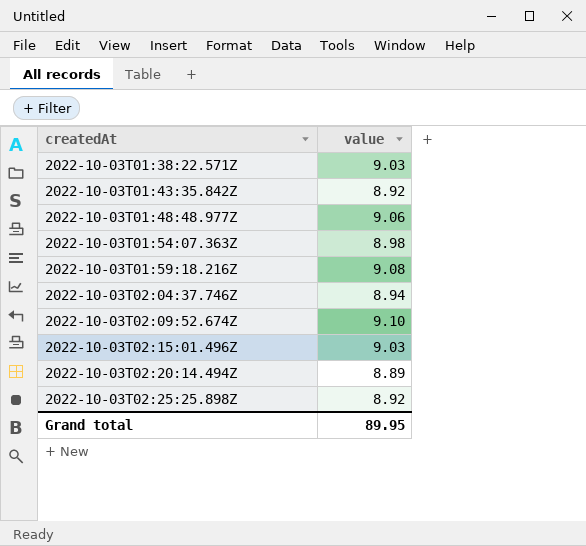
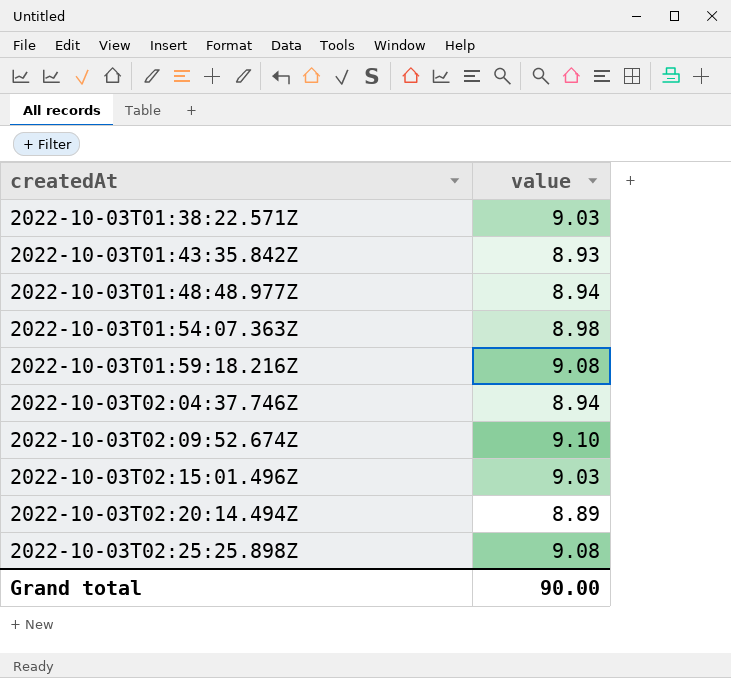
2022-10-03T01:43:35.842Z | value: 8.92 -> 8.93
2022-10-03T01:48:48.977Z | value: 9.06 -> 8.94
2022-10-03T02:25:25.898Z | value: 8.92 -> 9.08
Grand total | value: 89.95 -> 90.00

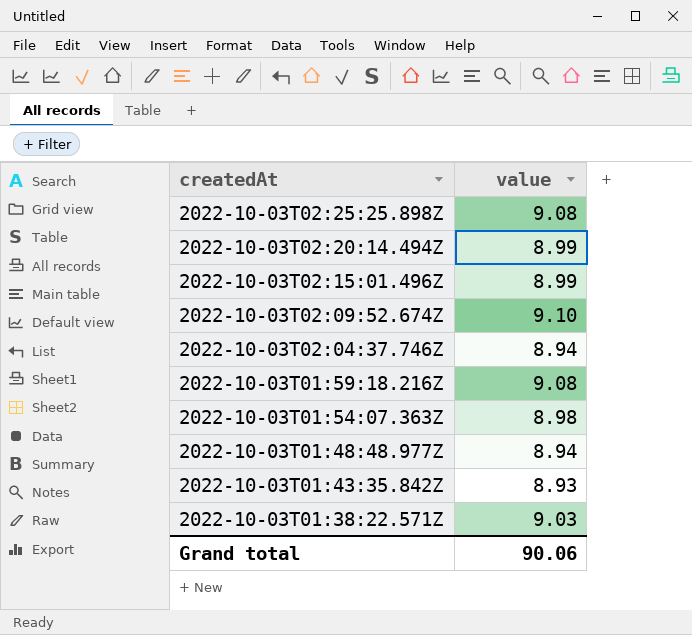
row order: createdAt ascending -> createdAt descending
2022-10-03T02:20:14.494Z | value: 8.89 -> 8.99
2022-10-03T02:15:01.496Z | value: 9.03 -> 8.99
Grand total | value: 90.00 -> 90.06

